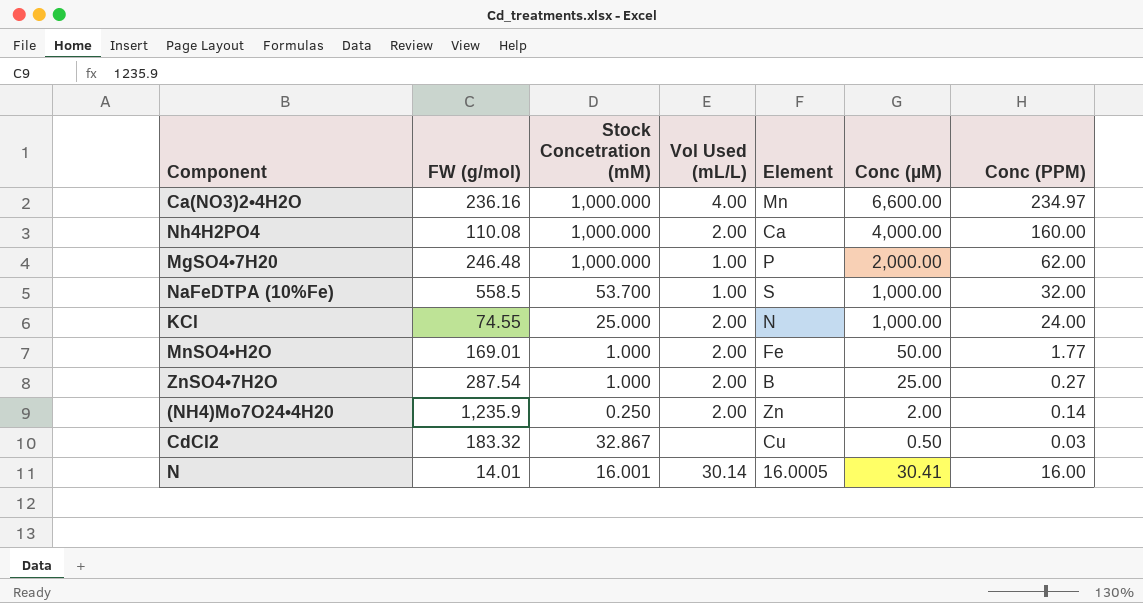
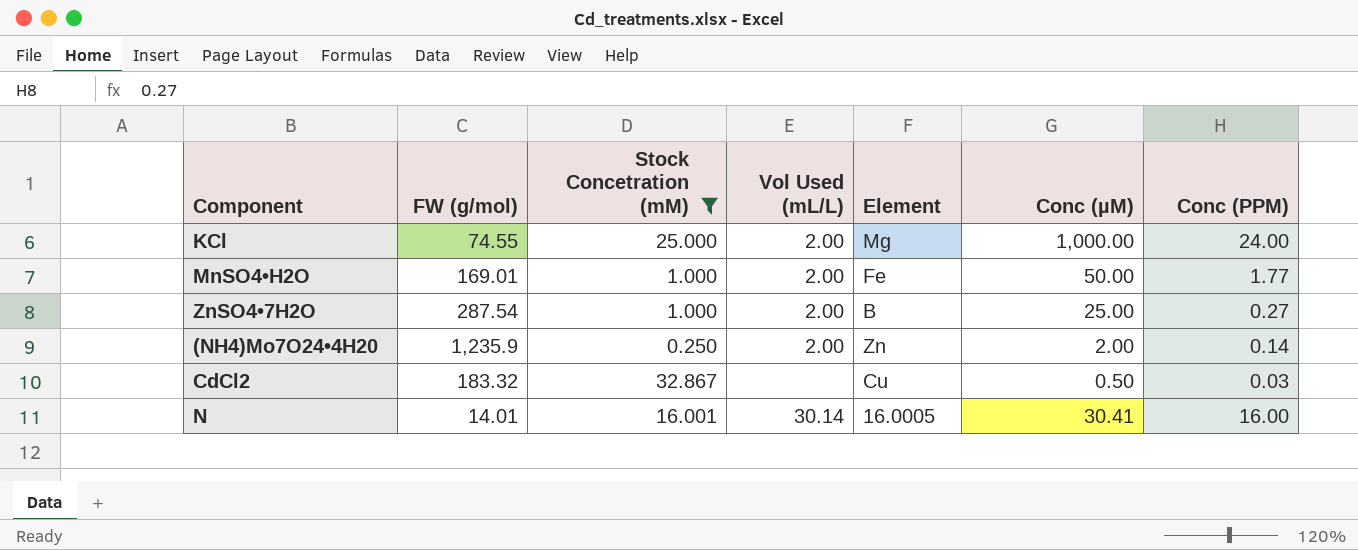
filter: none -> Stock Concetration (mM) <= 32.867
KCl | Element: N -> Mg

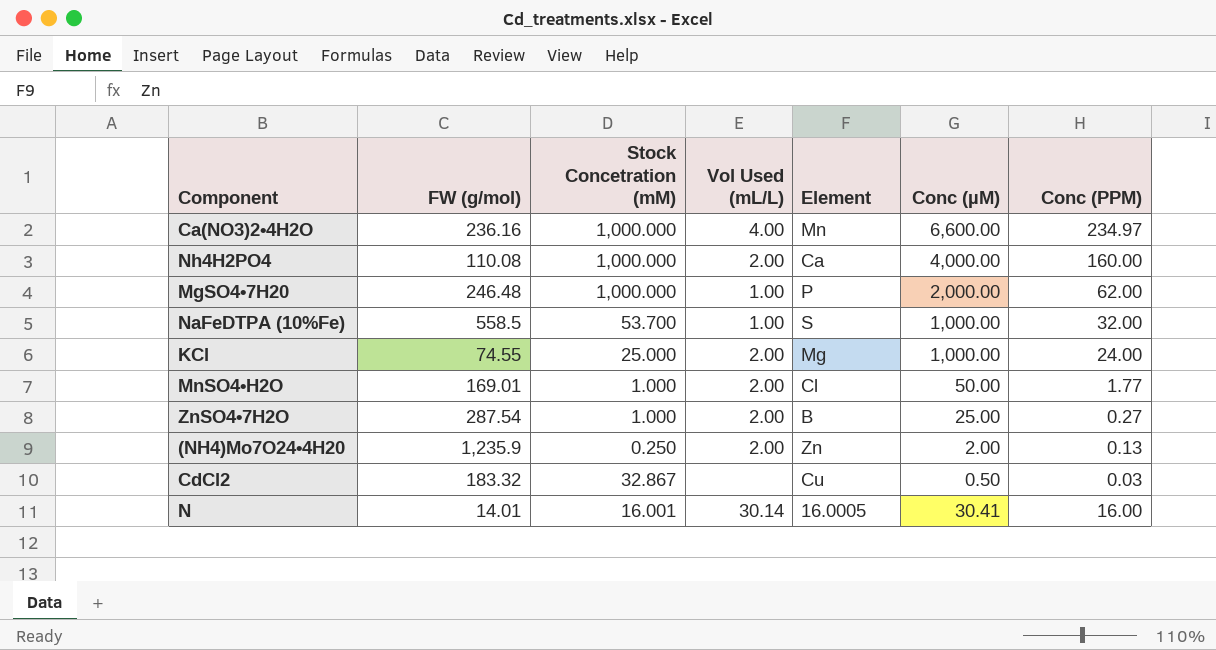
filter: Stock Concetration (mM) <= 32.867 -> none
MnSO4•H2O | Element: Fe -> Cl
(NH4)Mo7O24•4H20 | Conc (PPM): 0.14 -> 0.13

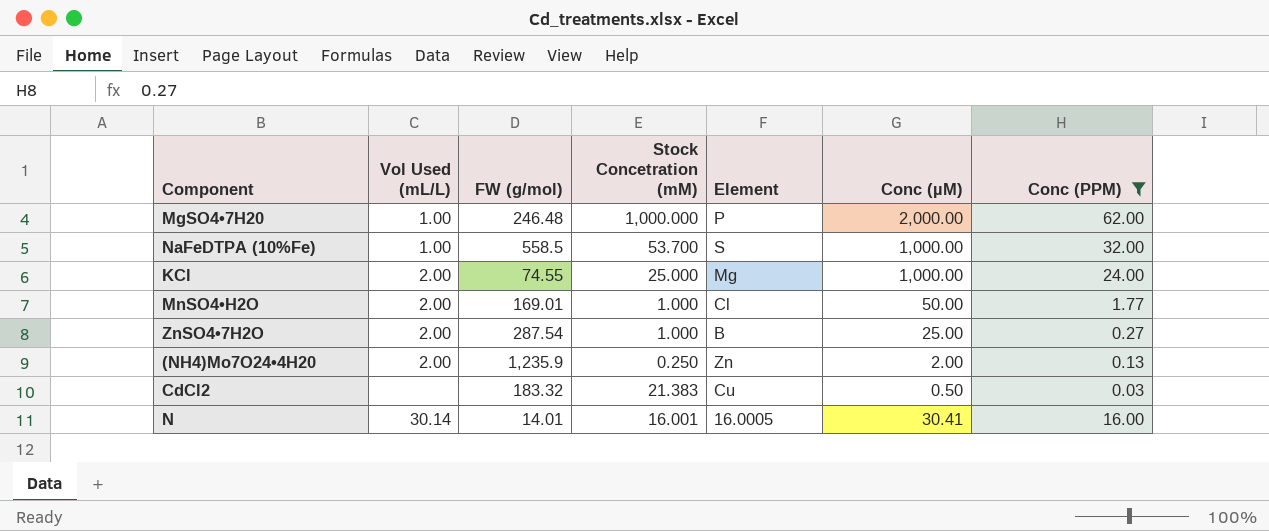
filter: none -> Conc (PPM) <= 62.00
column Vol Used (mL/L) | position: 4 -> 2
CdCl2 | Stock Concetration (mM): 32.867 -> 21.383

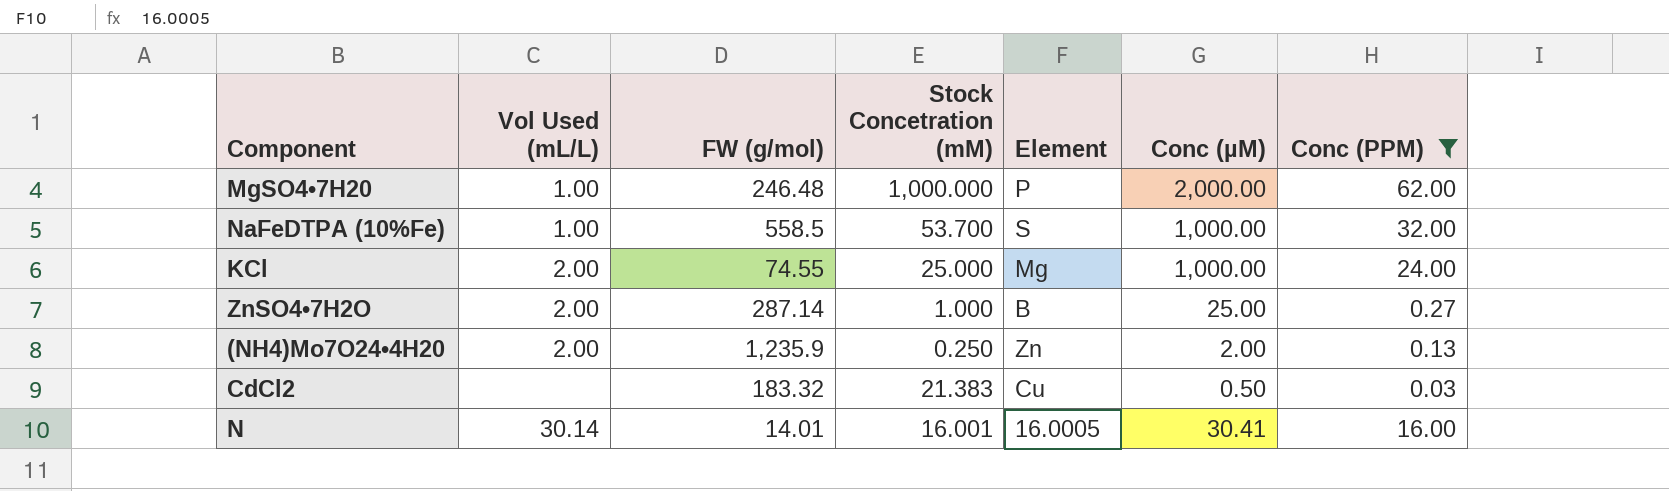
row MnSO4•H2O: 2.00 | 169.01 | 1.000 | Cl | 50.00 | 1.77 -> none
ZnSO4•7H2O | FW (g/mol): 287.54 -> 287.14

